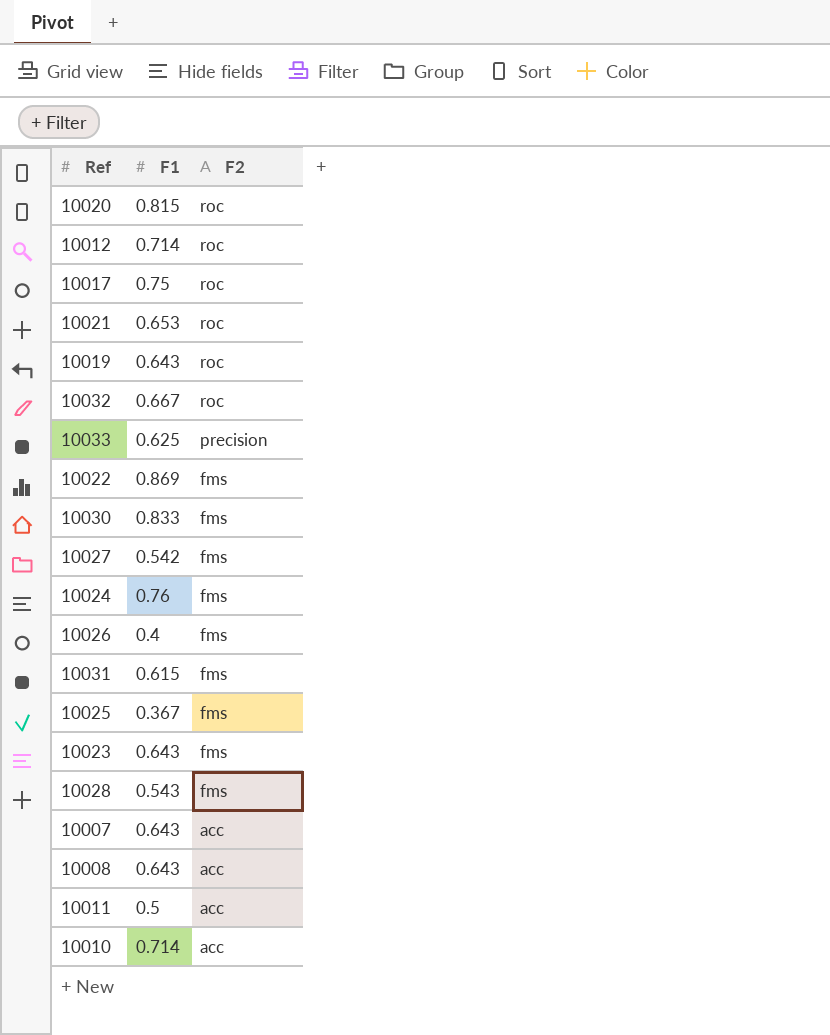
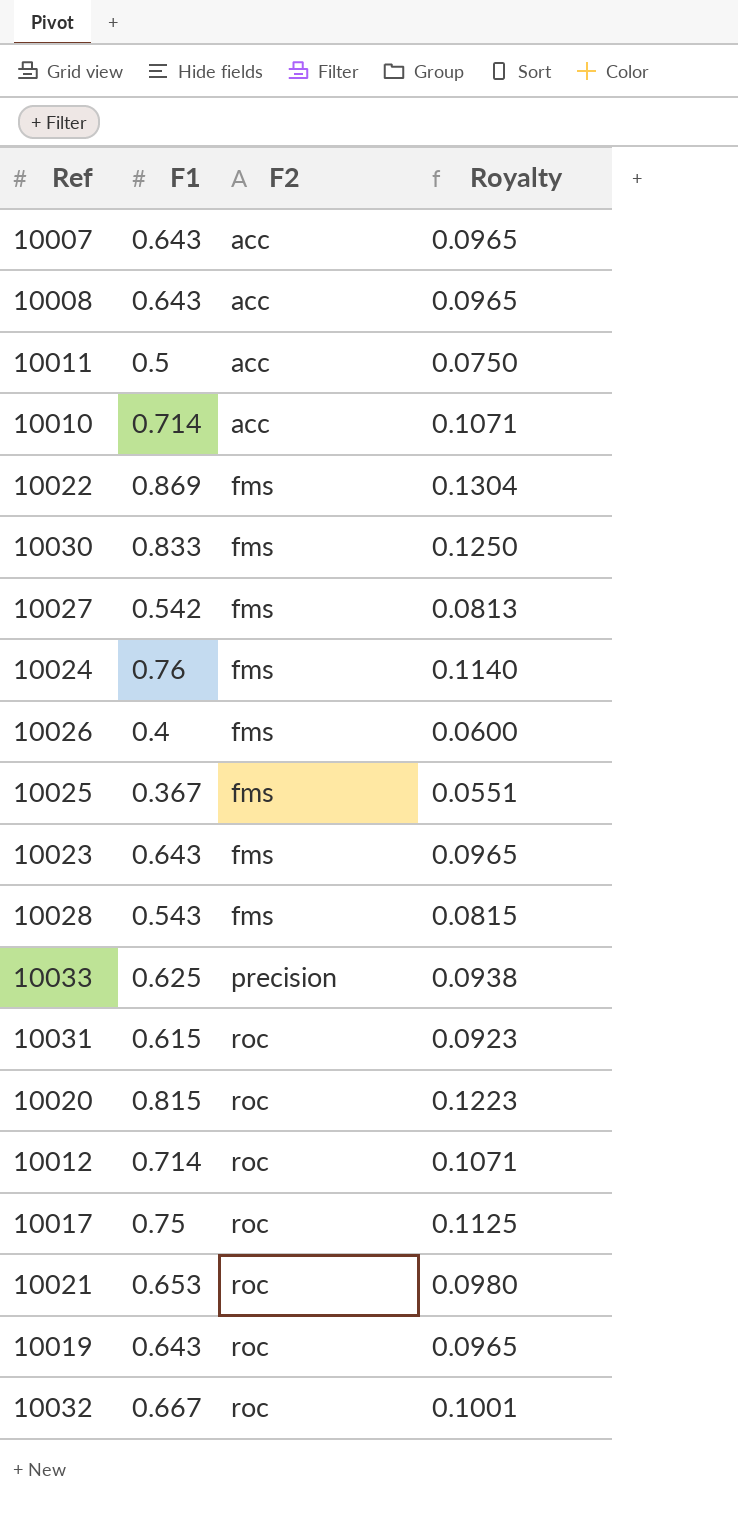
row order: F2 descending -> F2 ascending
column Royalty | formula: none -> [F1] * 0.15
10031 | F2: fms -> roc

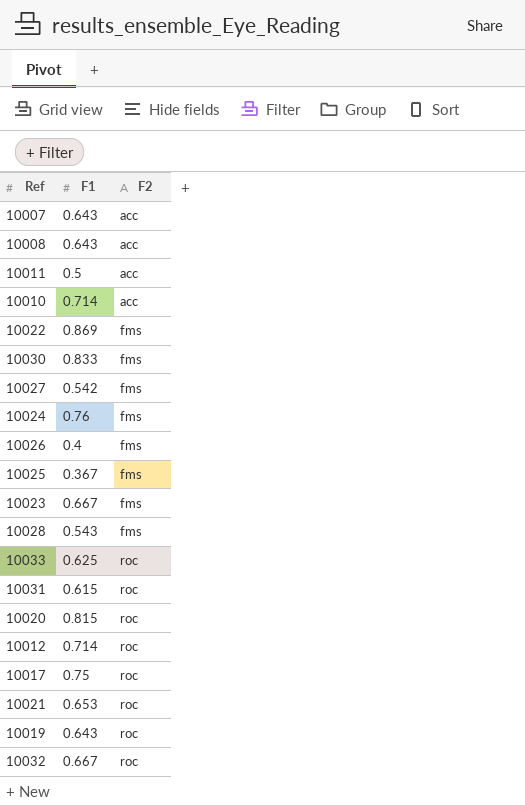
column Royalty | formula: [F1] * 0.15 -> none
10023 | F1: 0.643 -> 0.667
10033 | F2: precision -> roc

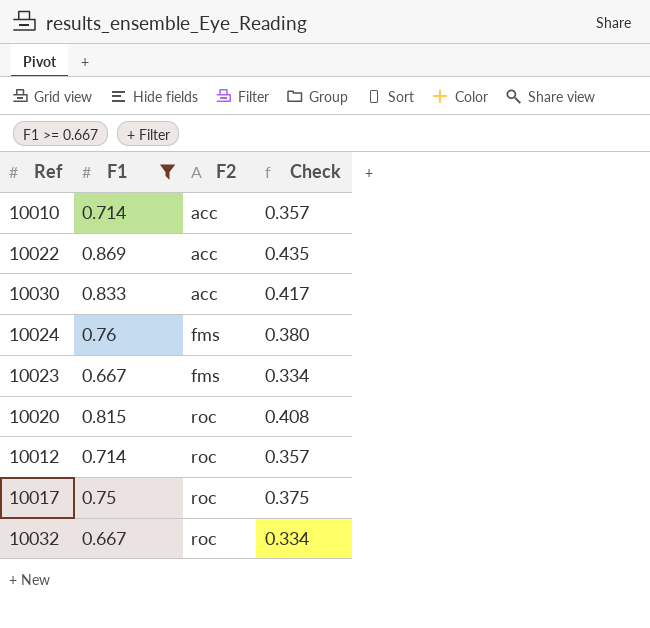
filter: none -> F1 >= 0.667
column Check | formula: none -> [F1] * 0.5
10022 | F2: fms -> acc
10030 | F2: fms -> acc

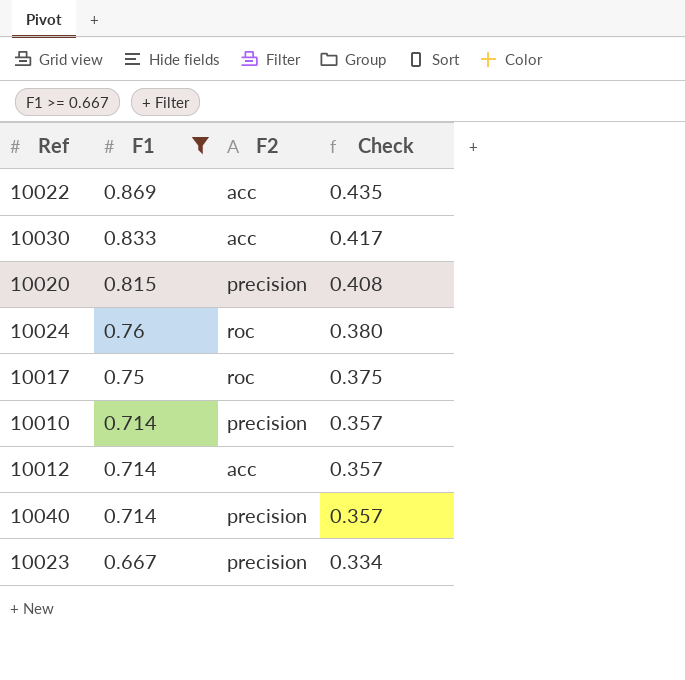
row order: F2 ascending -> F1 descending
row 10032: 0.667 | roc | 0.334 -> none
10020 | F2: roc -> precision
10024 | F2: fms -> roc
10010 | F2: acc -> precision
10012 | F2: roc -> acc
row 10040: none -> 0.714 | precision | 0.357
10023 | F2: fms -> precision

